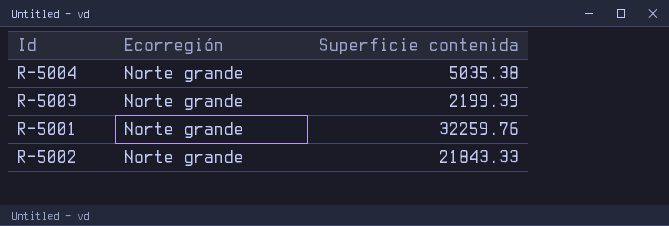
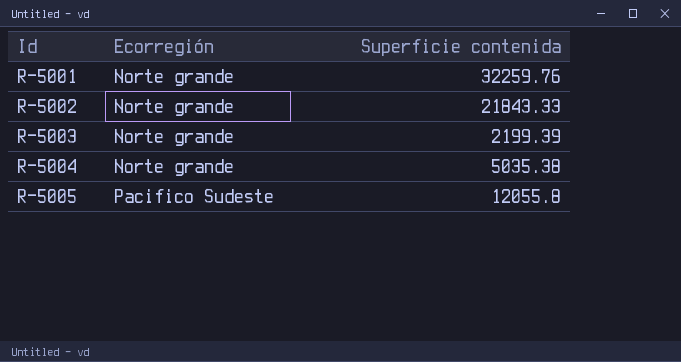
row order: none -> Id ascending
row R-5005: none -> Pacifico Sudeste | 12055.8

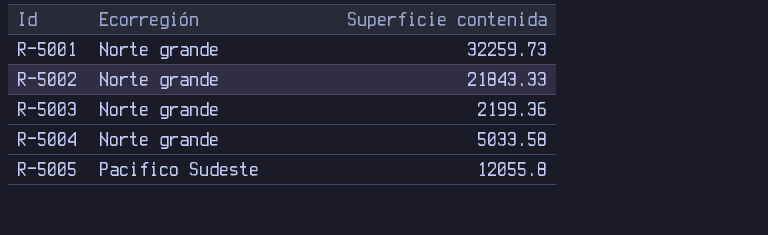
R-5001 | Superficie contenida: 32259.76 -> 32259.73
R-5003 | Superficie contenida: 2199.39 -> 2199.36
R-5004 | Superficie contenida: 5035.38 -> 5033.58

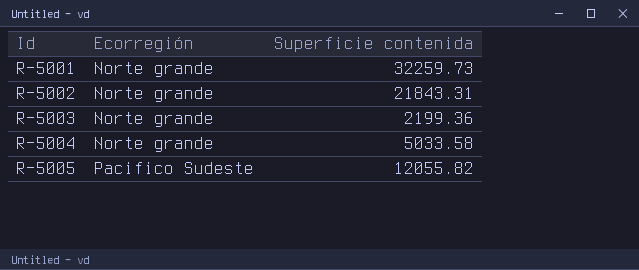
R-5002 | Superficie contenida: 21843.33 -> 21843.31
R-5005 | Superficie contenida: 12055.8 -> 12055.82

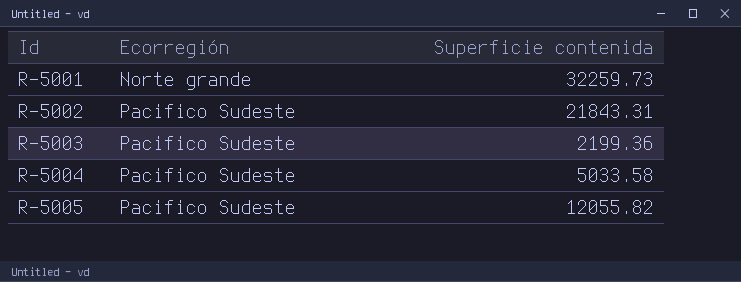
R-5002 | Ecorregión: Norte grande -> Pacifico Sudeste
R-5003 | Ecorregión: Norte grande -> Pacifico Sudeste
R-5004 | Ecorregión: Norte grande -> Pacifico Sudeste

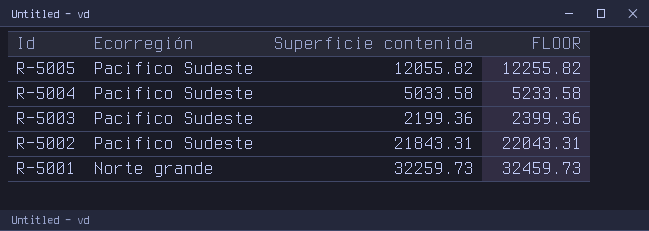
row order: Id ascending -> Id descending
column FLOOR | formula: none -> [Superficie contenida] + 200

